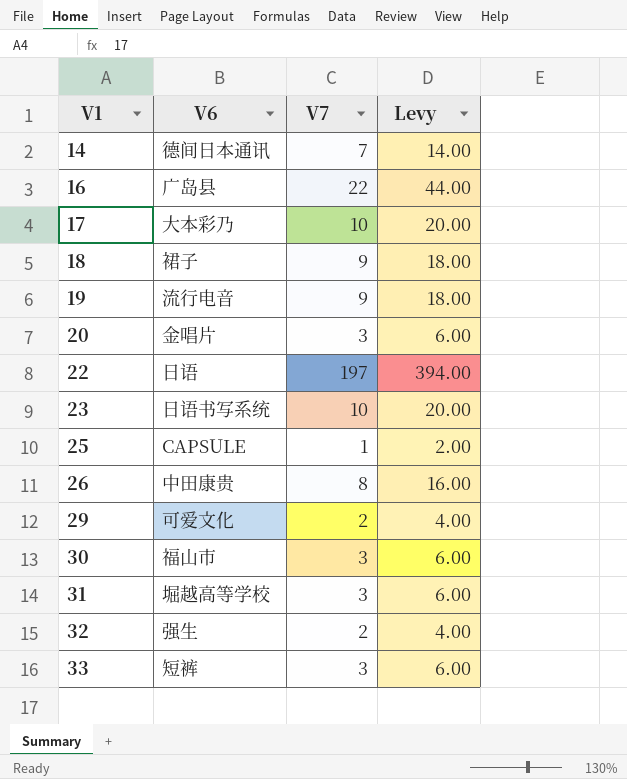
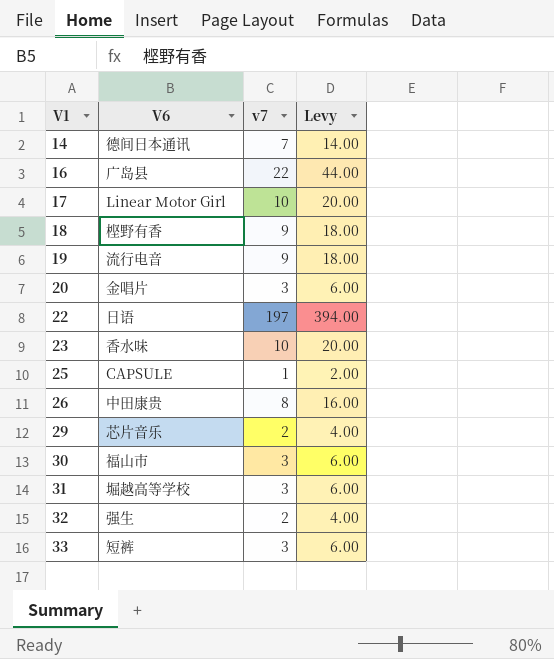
column name: V7 -> v7
17 | V6: 大本彩乃 -> Linear Motor Girl
18 | V6: 裙子 -> 㭴野有香
23 | V6: 日语书写系统 -> 香水味
29 | V6: 可爱文化 -> 芯片音乐

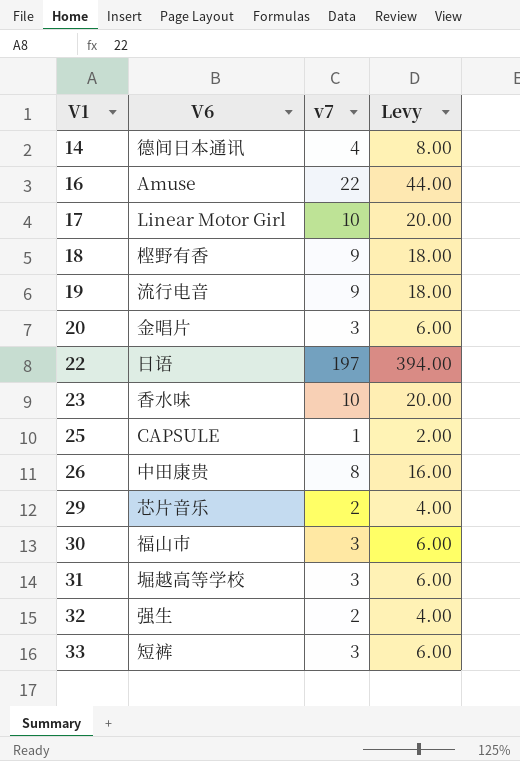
14 | v7: 7 -> 4
14 | Levy: 14.00 -> 8.00
16 | V6: 广岛县 -> Amuse

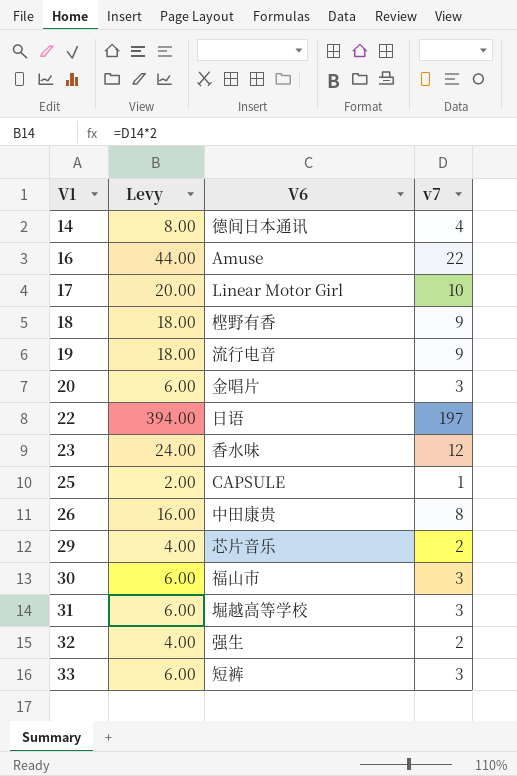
column Levy | position: 4 -> 2
23 | Levy: 20.00 -> 24.00
23 | v7: 10 -> 12

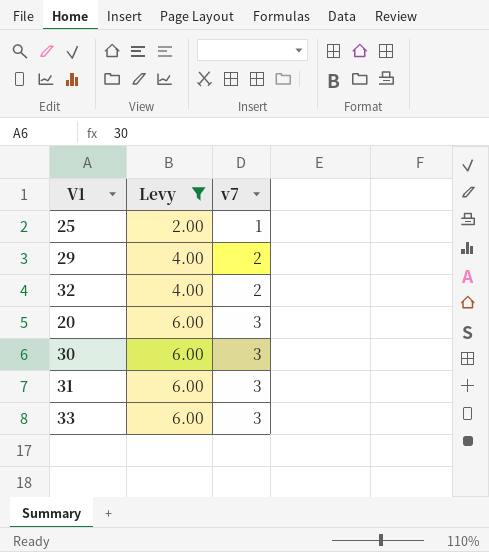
filter: none -> Levy <= 6.00
row order: V1 ascending -> Levy ascending
column V6 | position: 3 -> none

